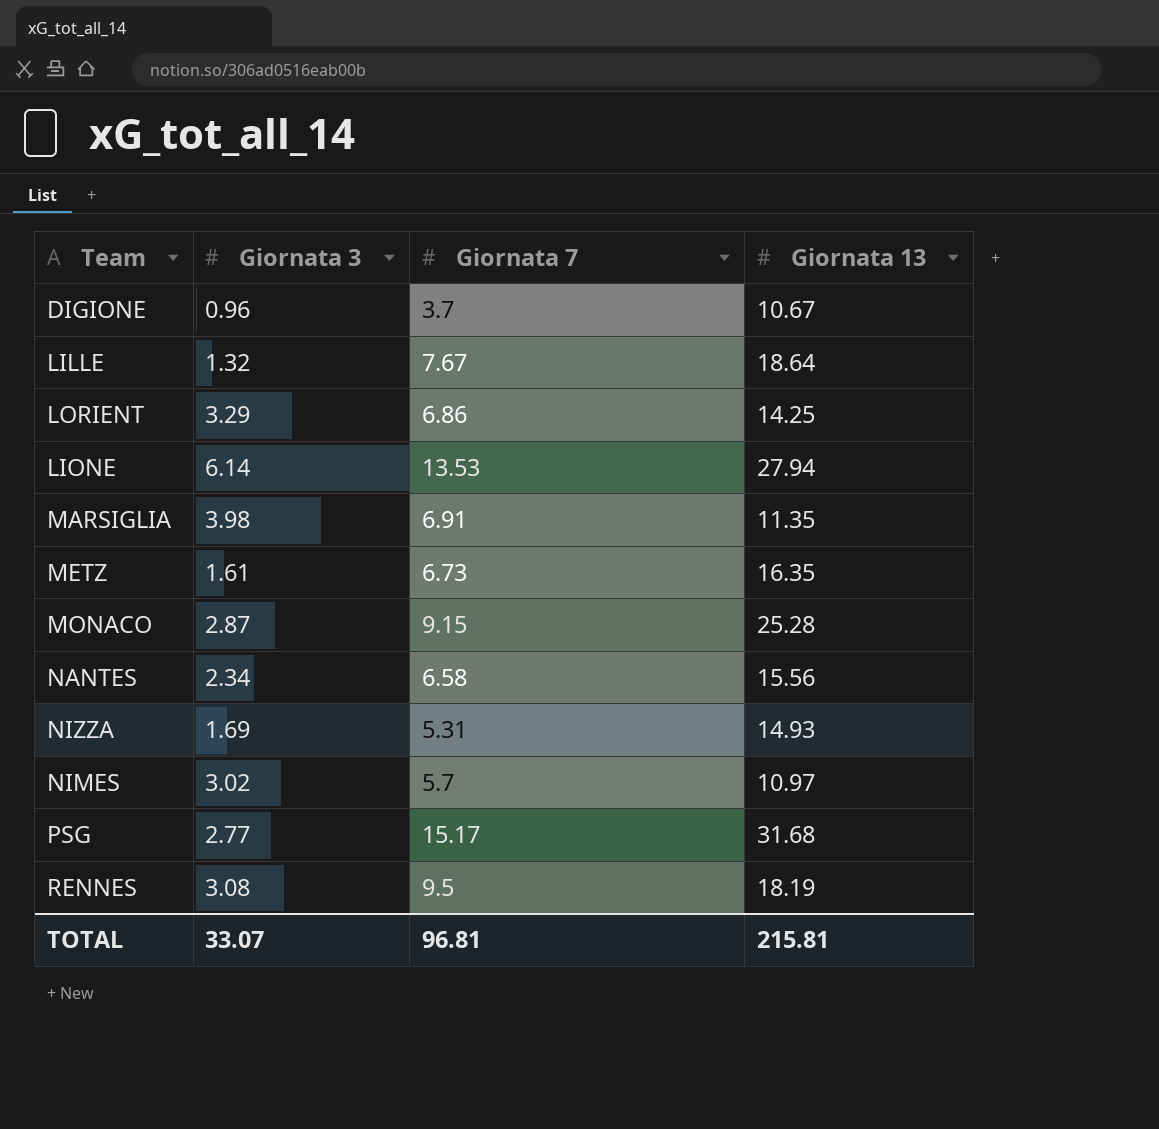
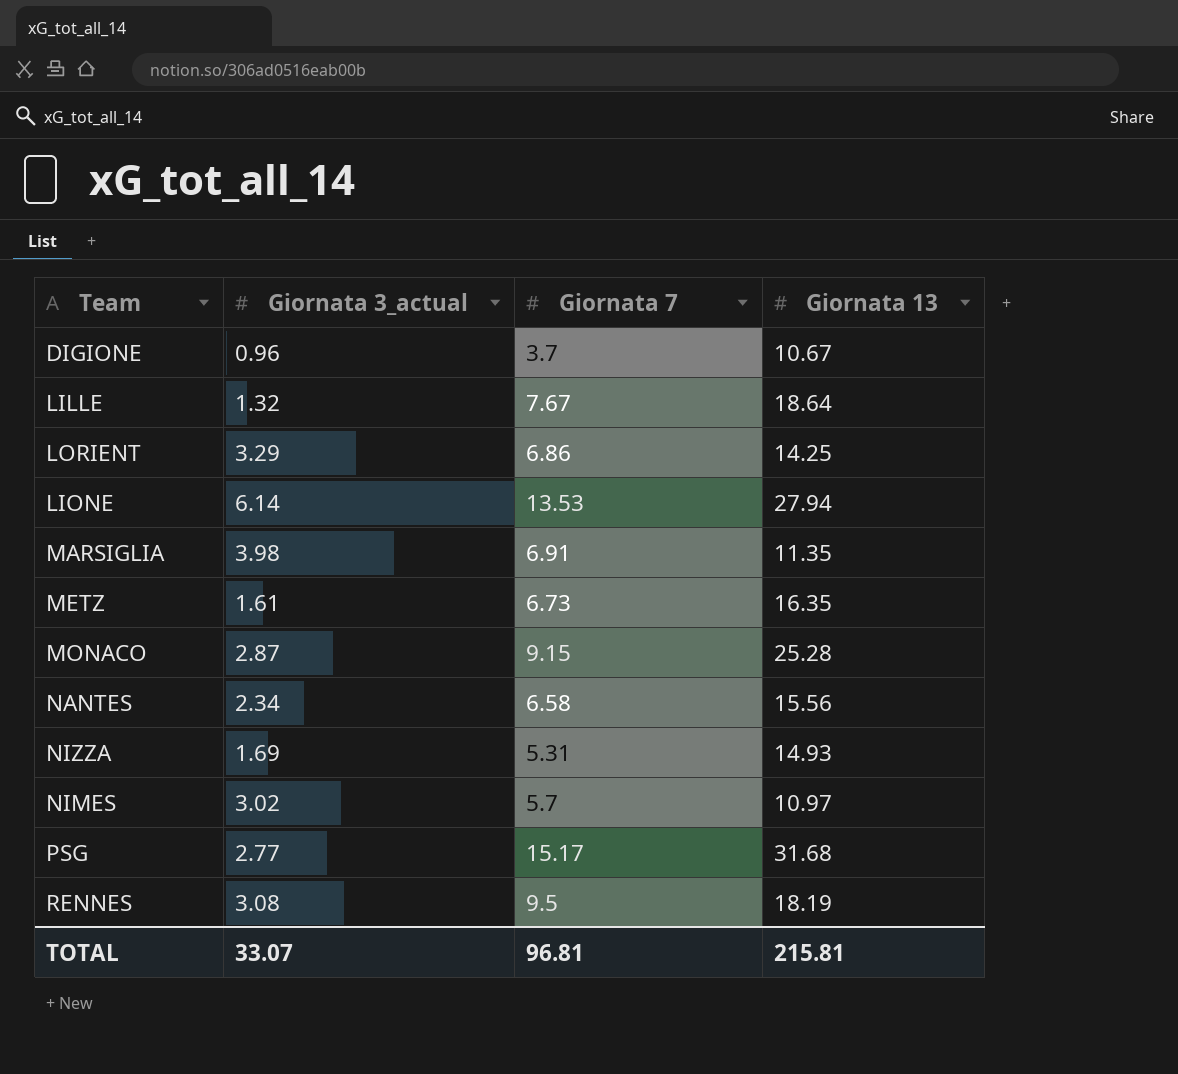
column name: Giornata 3 -> Giornata 3_actual

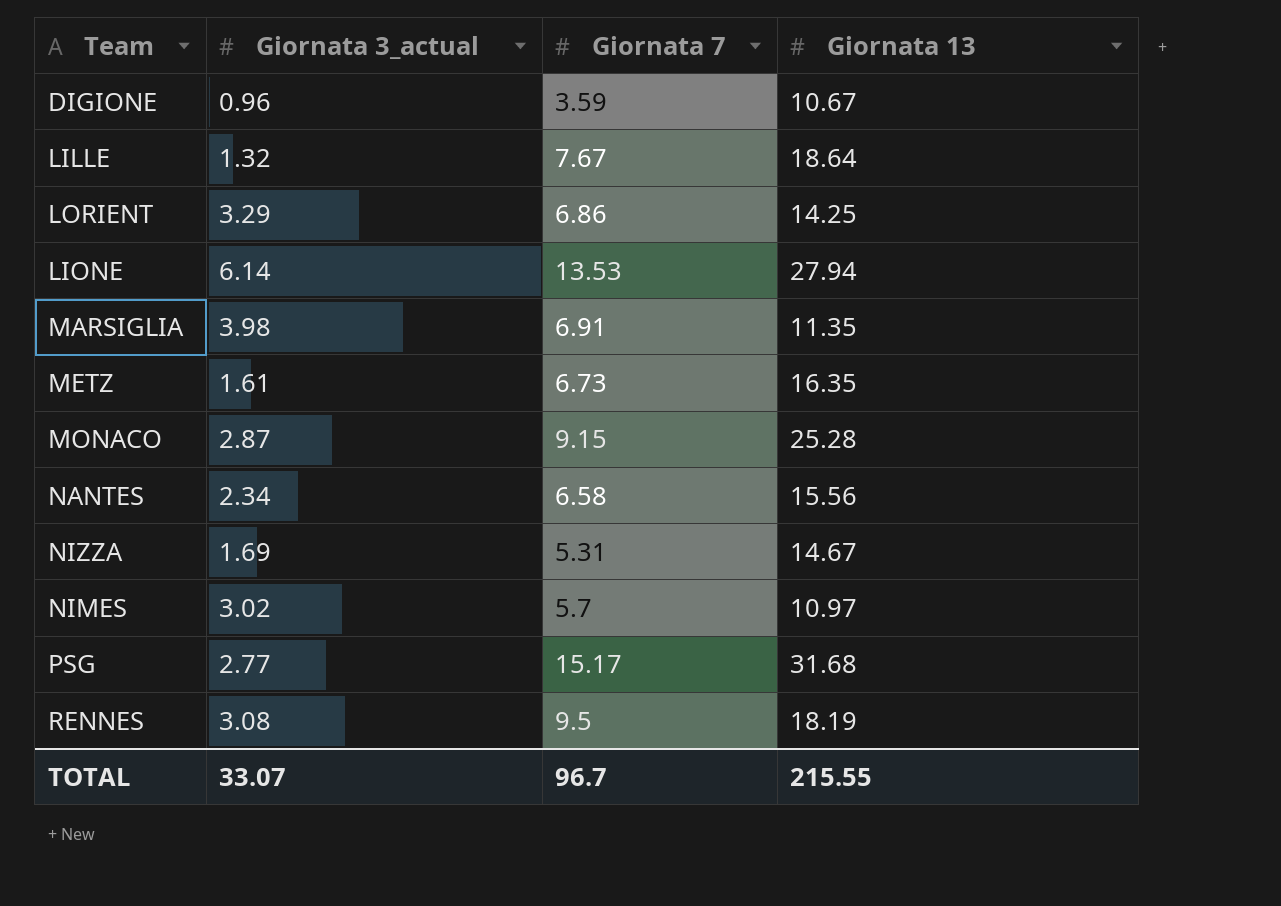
DIGIONE | Giornata 7: 3.7 -> 3.59
NIZZA | Giornata 13: 14.93 -> 14.67
TOTAL | Giornata 7: 96.81 -> 96.7
TOTAL | Giornata 13: 215.81 -> 215.55

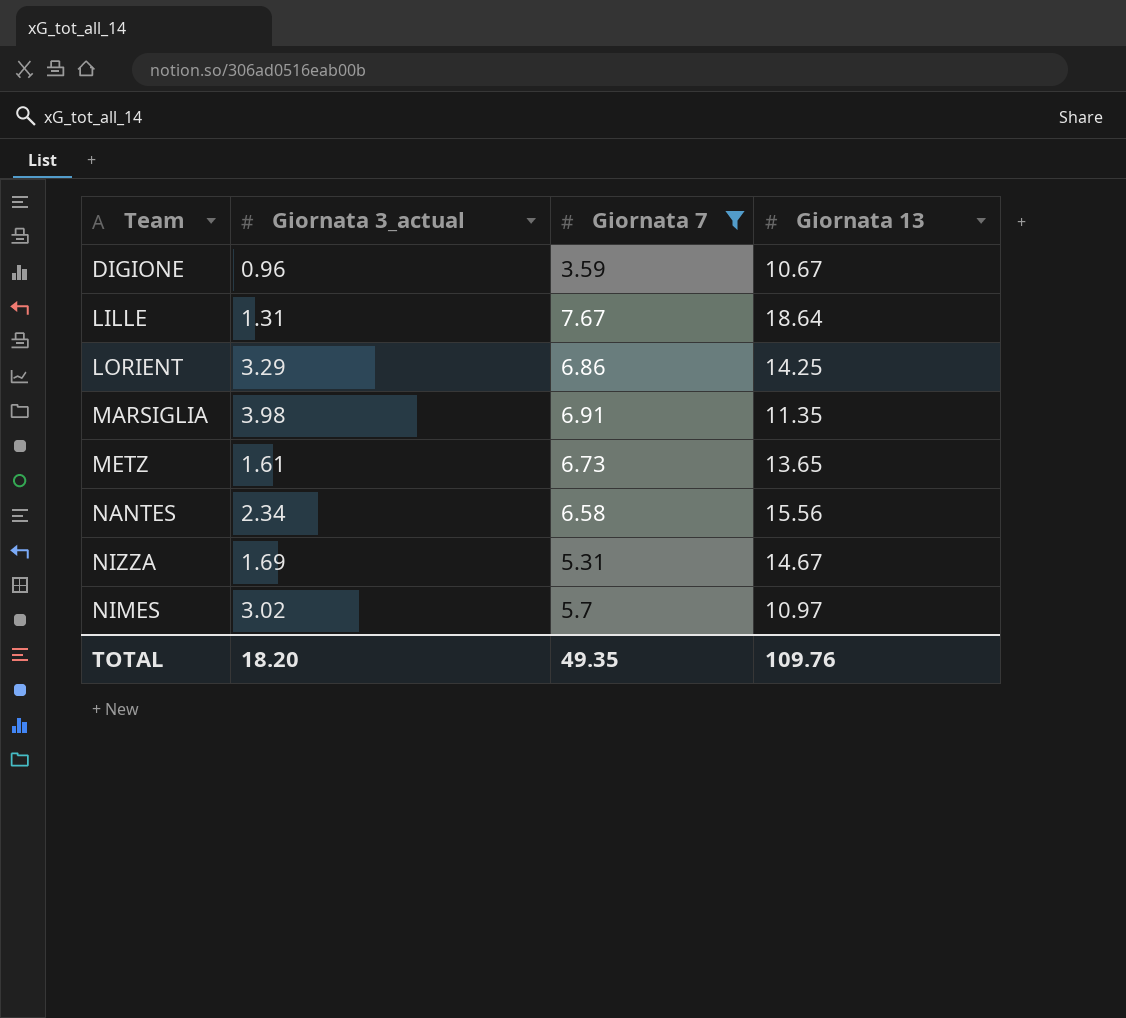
filter: none -> Giornata 7 <= 7.67
LILLE | Giornata 3_actual: 1.32 -> 1.31
METZ | Giornata 13: 16.35 -> 13.65
TOTAL | Giornata 3_actual: 33.07 -> 18.20
TOTAL | Giornata 7: 96.7 -> 49.35
TOTAL | Giornata 13: 215.55 -> 109.76

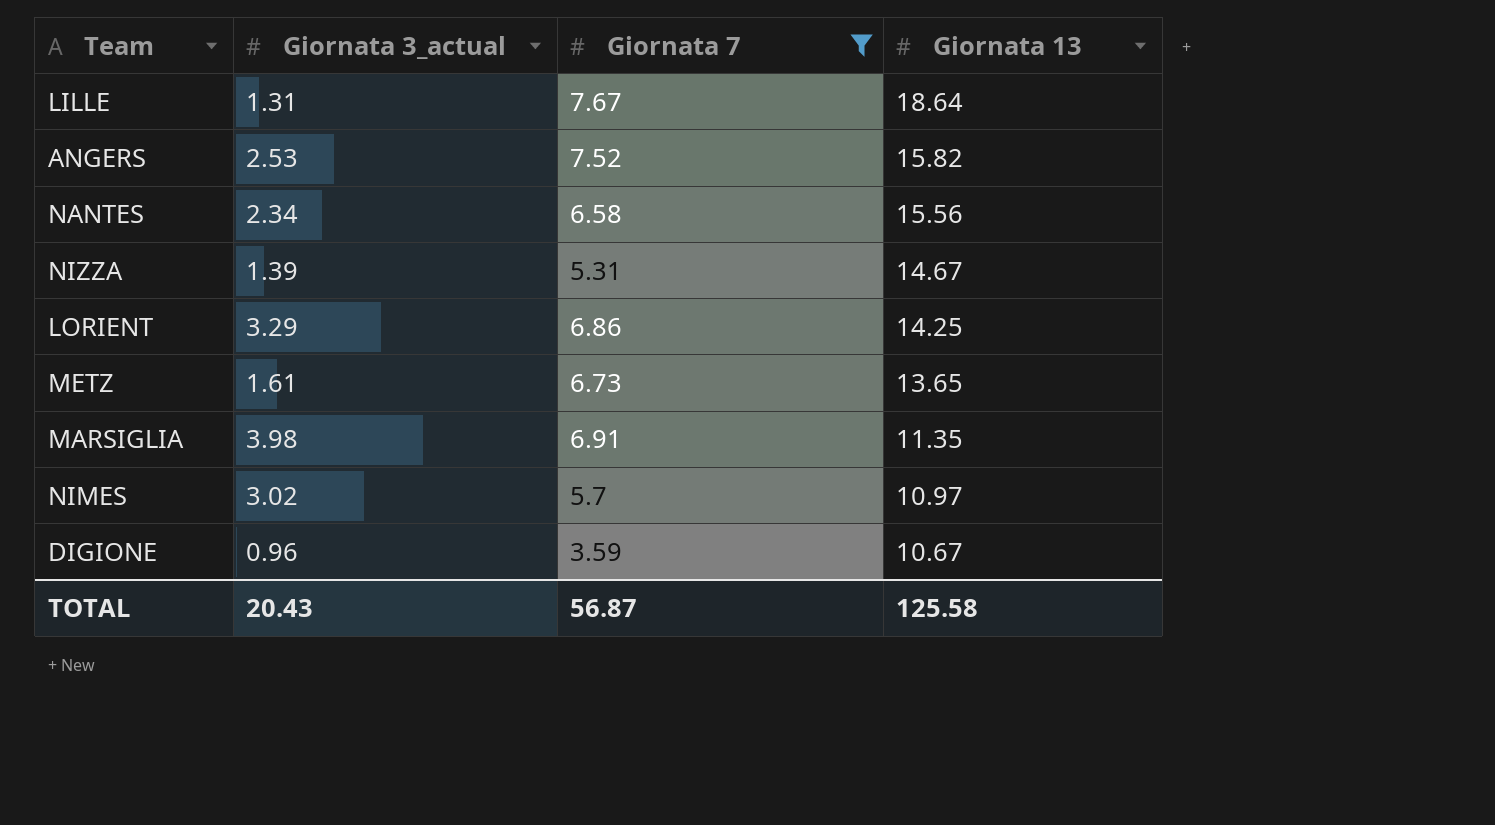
row order: none -> Giornata 13 descending
row ANGERS: none -> 2.53 | 7.52 | 15.82
NIZZA | Giornata 3_actual: 1.69 -> 1.39
TOTAL | Giornata 3_actual: 18.20 -> 20.43
TOTAL | Giornata 7: 49.35 -> 56.87
TOTAL | Giornata 13: 109.76 -> 125.58

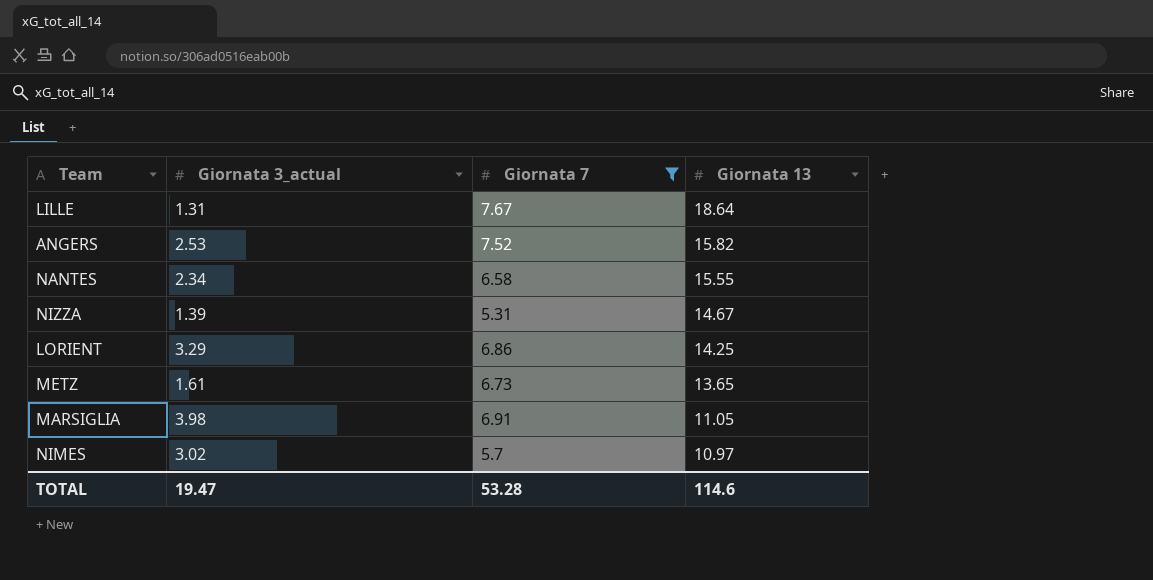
row DIGIONE: 0.96 | 3.59 | 10.67 -> none
NANTES | Giornata 13: 15.56 -> 15.55
MARSIGLIA | Giornata 13: 11.35 -> 11.05
TOTAL | Giornata 3_actual: 20.43 -> 19.47
TOTAL | Giornata 7: 56.87 -> 53.28
TOTAL | Giornata 13: 125.58 -> 114.6

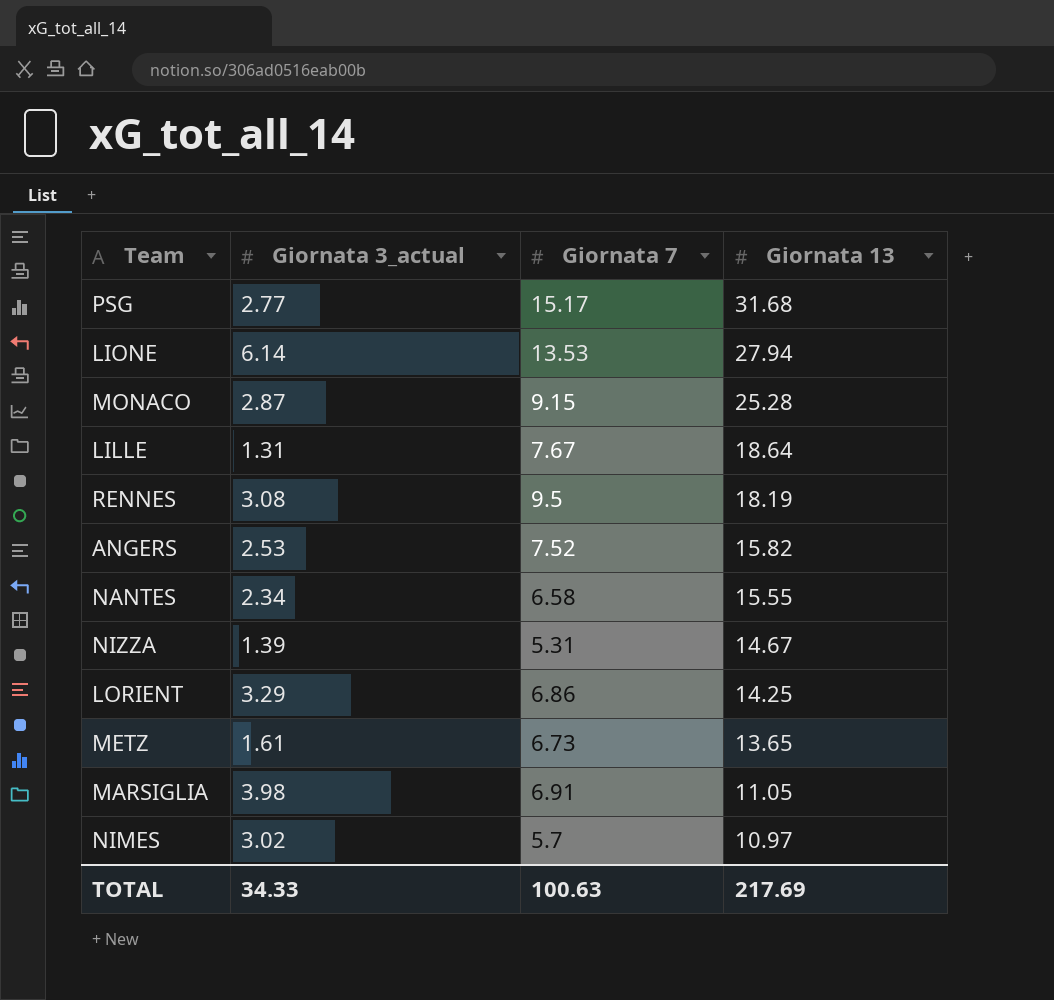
filter: Giornata 7 <= 7.67 -> none
TOTAL | Giornata 3_actual: 19.47 -> 34.33
TOTAL | Giornata 7: 53.28 -> 100.63
TOTAL | Giornata 13: 114.6 -> 217.69

